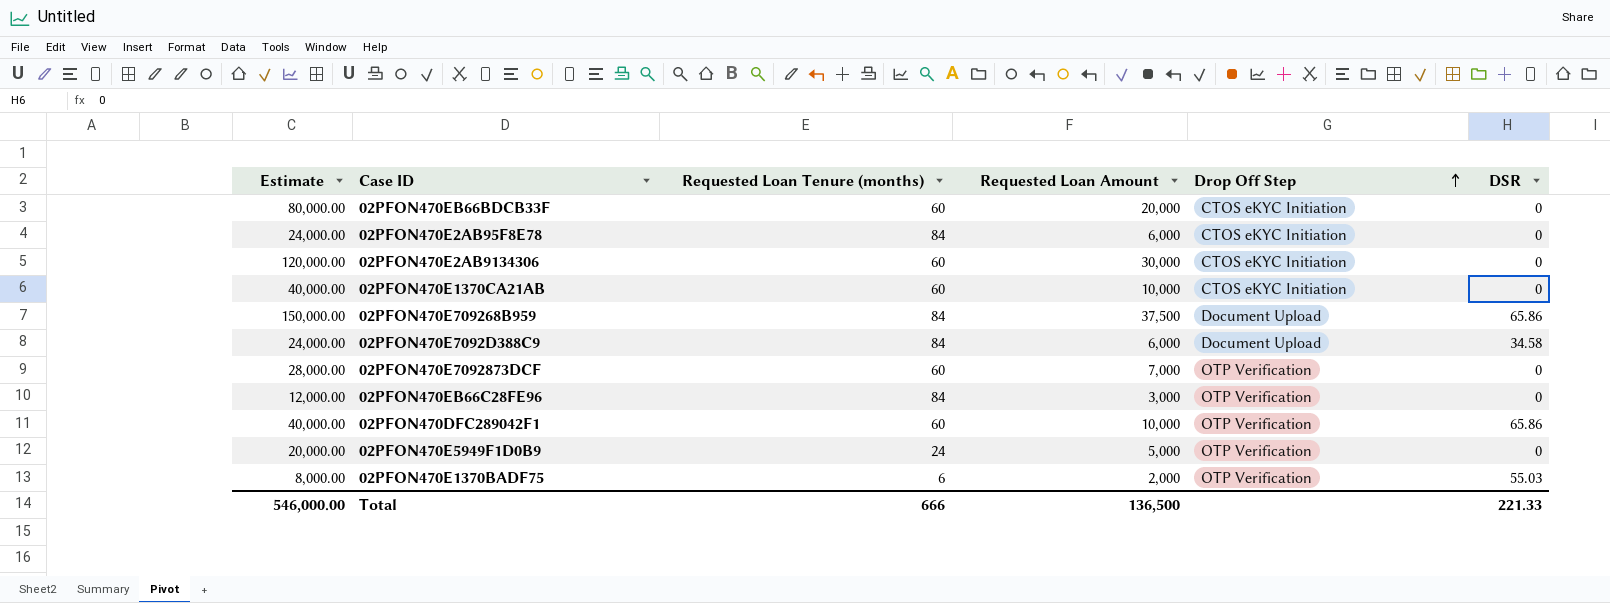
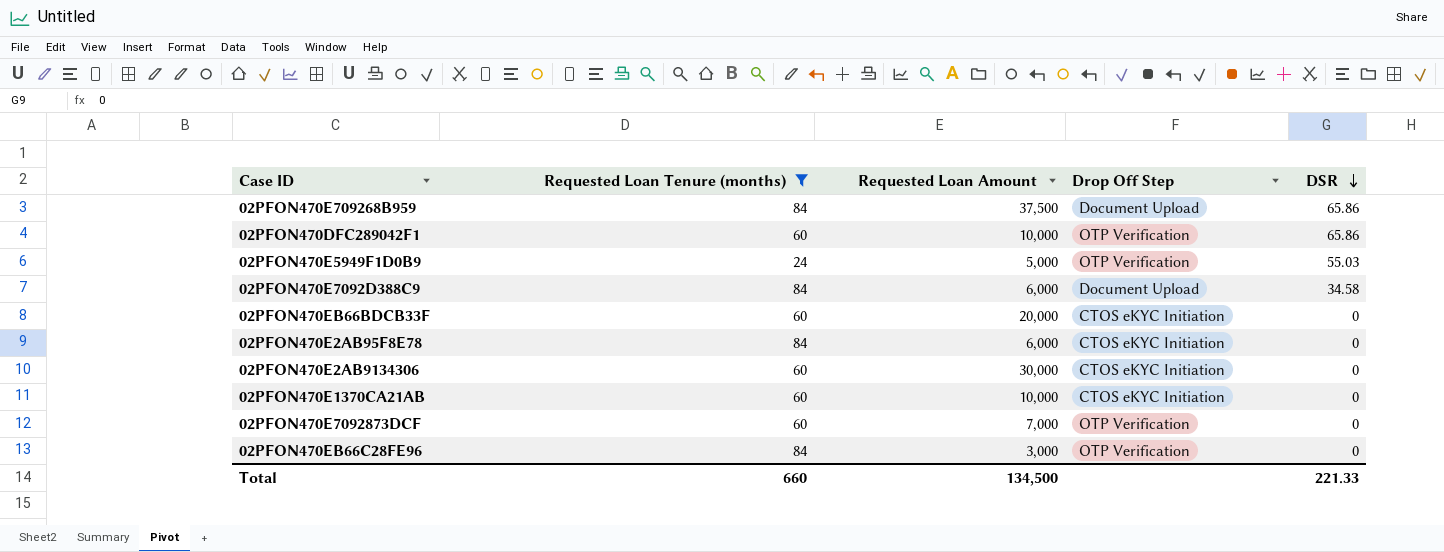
filter: none -> Requested Loan Tenure (months) != 6
row order: Drop Off Step ascending -> DSR descending
column Estimate | formula: [Requested Loan Amount] * 4 -> none
02PFON470E5949F1D0B9 | DSR: 0 -> 55.03
Total | Requested Loan Tenure (months): 666 -> 660
Total | Requested Loan Amount: 136,500 -> 134,500

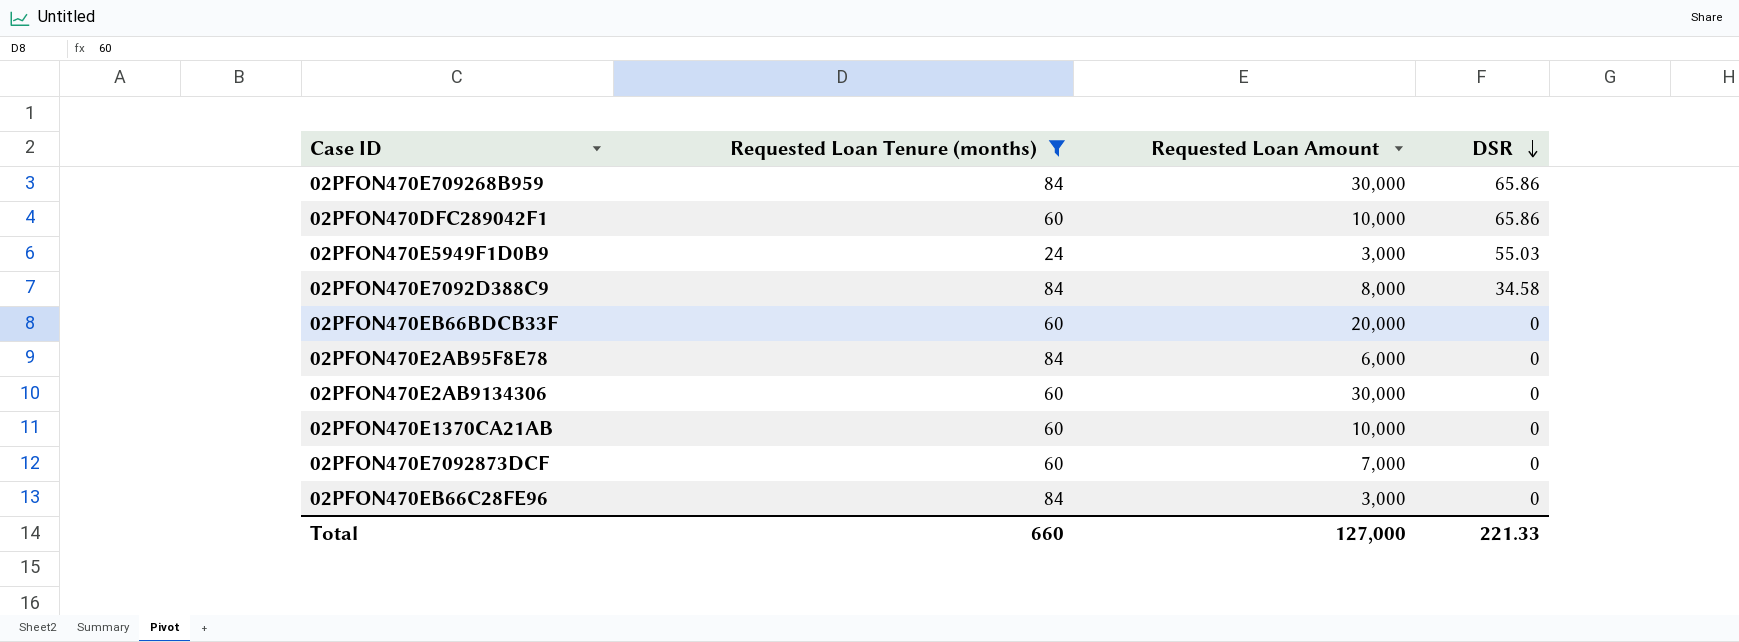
column Drop Off Step | position: 4 -> none
02PFON470E709268B959 | Requested Loan Amount: 37,500 -> 30,000
02PFON470E5949F1D0B9 | Requested Loan Amount: 5,000 -> 3,000
02PFON470E7092D388C9 | Requested Loan Amount: 6,000 -> 8,000
Total | Requested Loan Amount: 134,500 -> 127,000

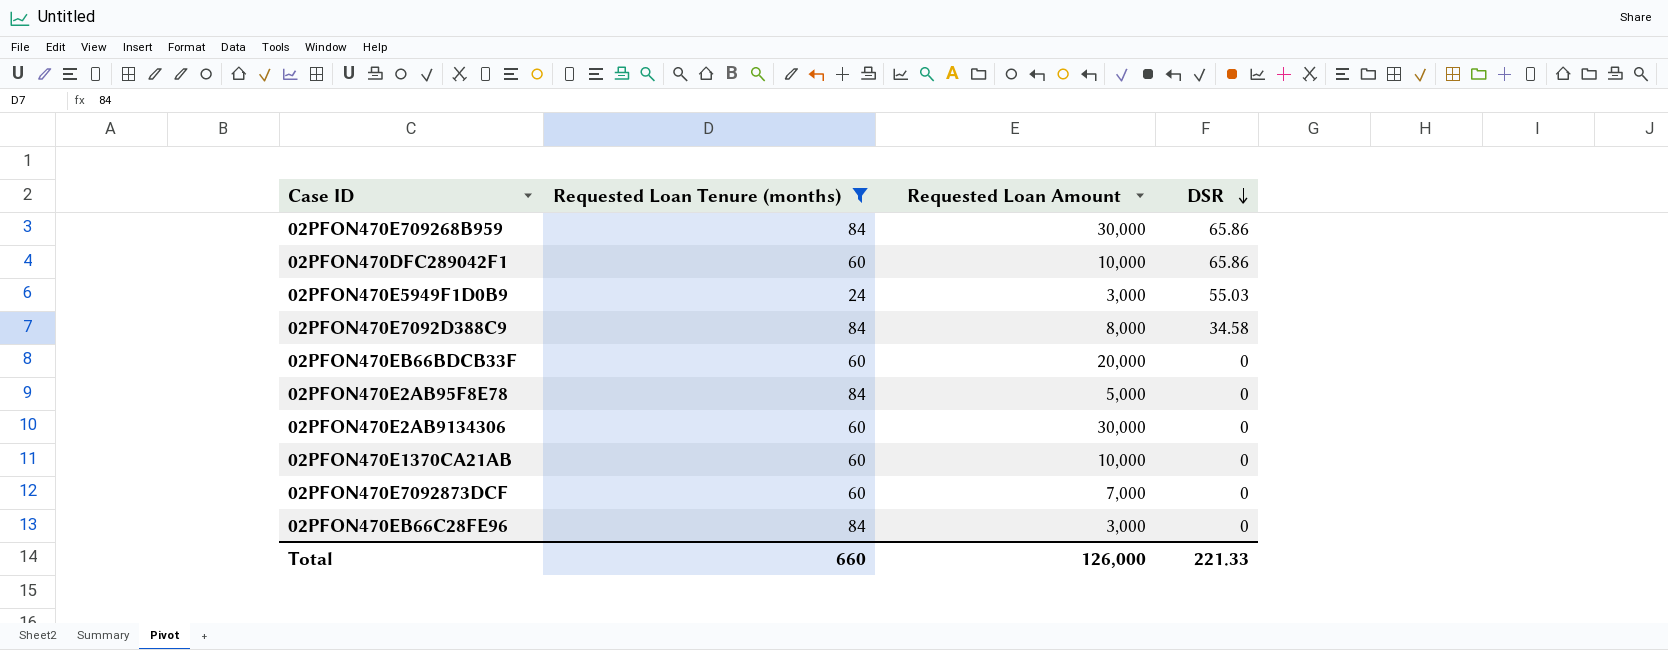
02PFON470E2AB95F8E78 | Requested Loan Amount: 6,000 -> 5,000
Total | Requested Loan Amount: 127,000 -> 126,000

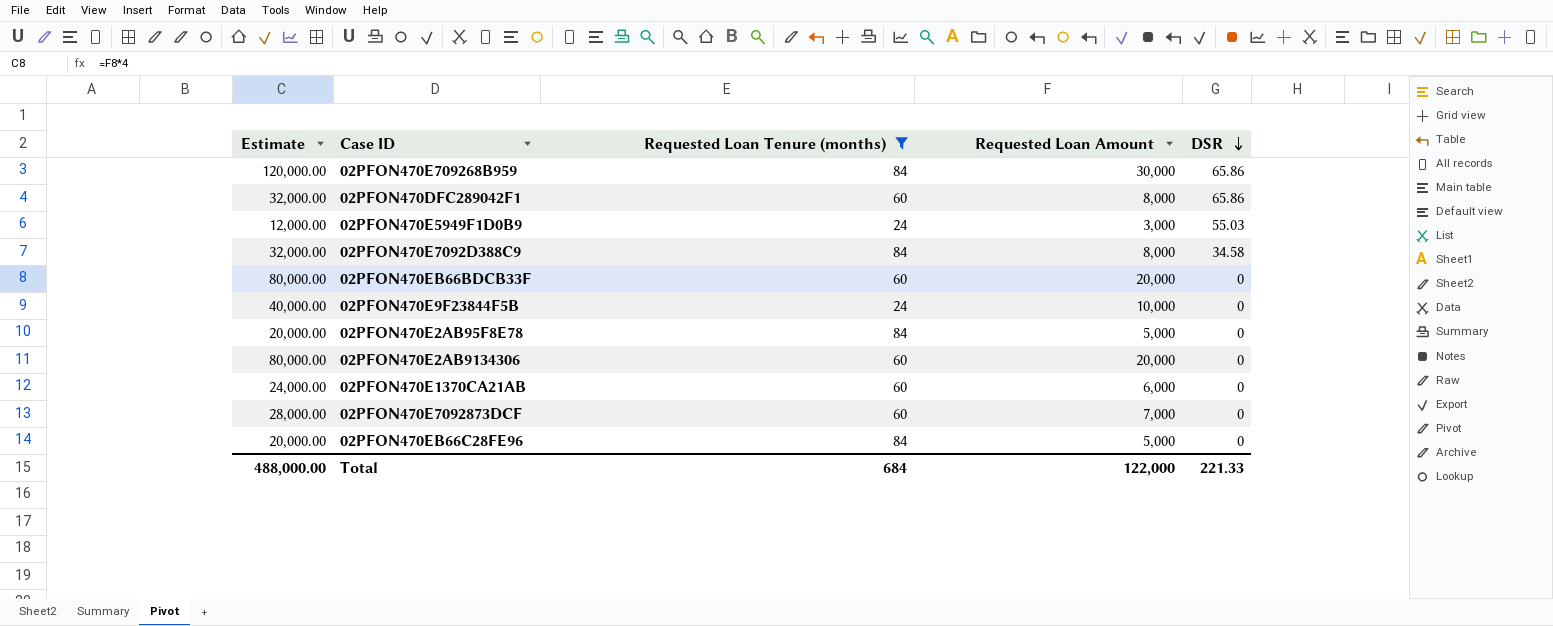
column Estimate | formula: none -> [Requested Loan Amount] * 4
02PFON470DFC289042F1 | Requested Loan Amount: 10,000 -> 8,000
row 02PFON470E9F23844F5B: none -> 40,000.00 | 24 | 10,000 | 0
02PFON470E2AB9134306 | Requested Loan Amount: 30,000 -> 20,000
02PFON470E1370CA21AB | Requested Loan Amount: 10,000 -> 6,000
02PFON470EB66C28FE96 | Requested Loan Amount: 3,000 -> 5,000
Total | Requested Loan Tenure (months): 660 -> 684
Total | Requested Loan Amount: 126,000 -> 122,000

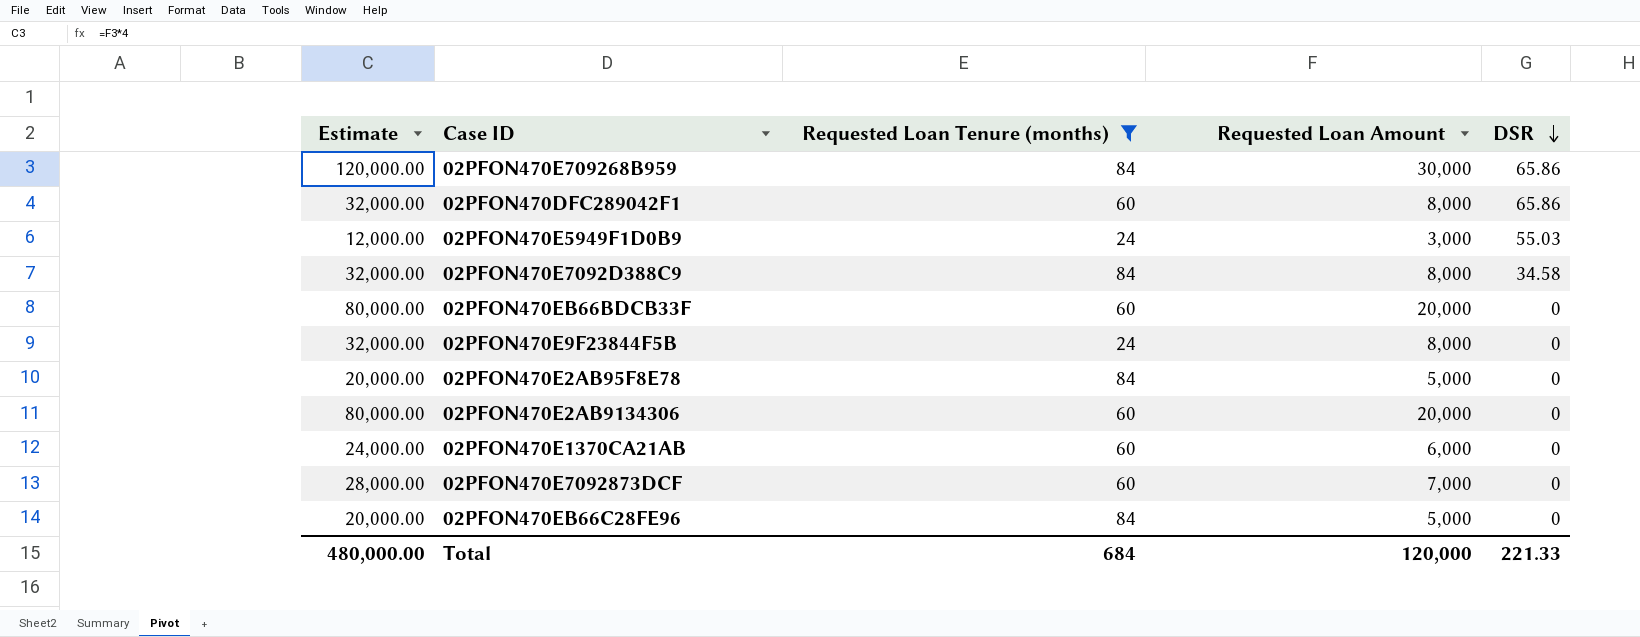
02PFON470E9F23844F5B | Estimate: 40,000.00 -> 32,000.00
02PFON470E9F23844F5B | Requested Loan Amount: 10,000 -> 8,000
Total | Estimate: 488,000.00 -> 480,000.00
Total | Requested Loan Amount: 122,000 -> 120,000

